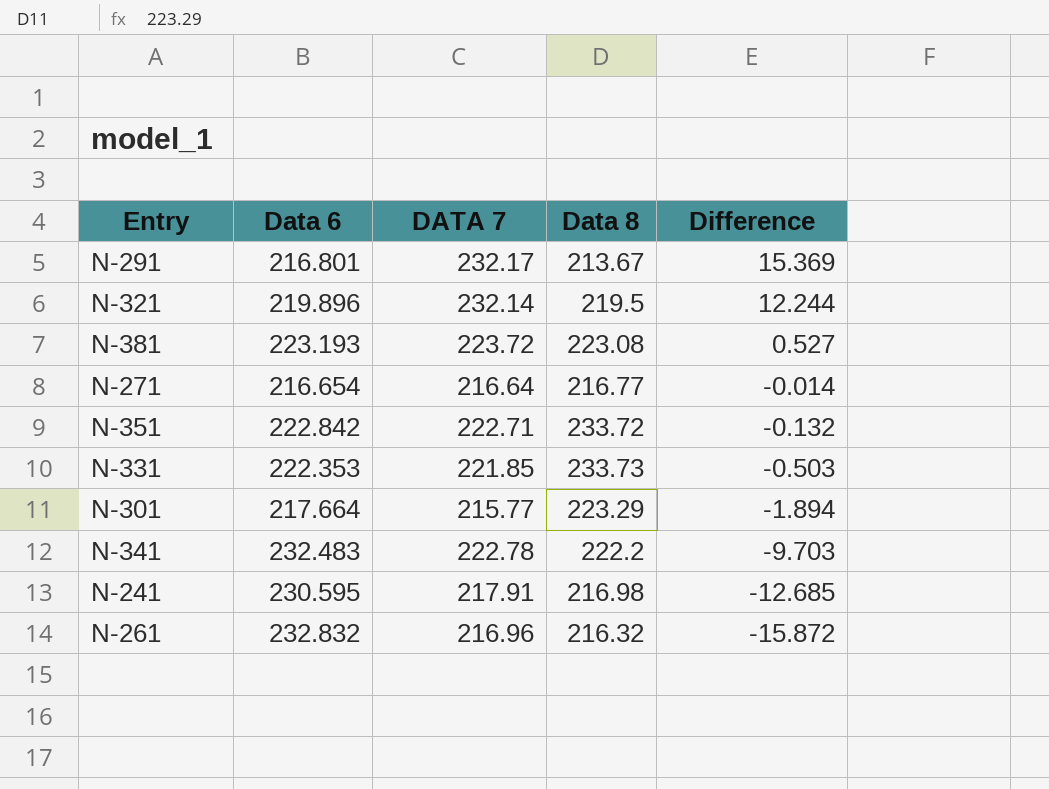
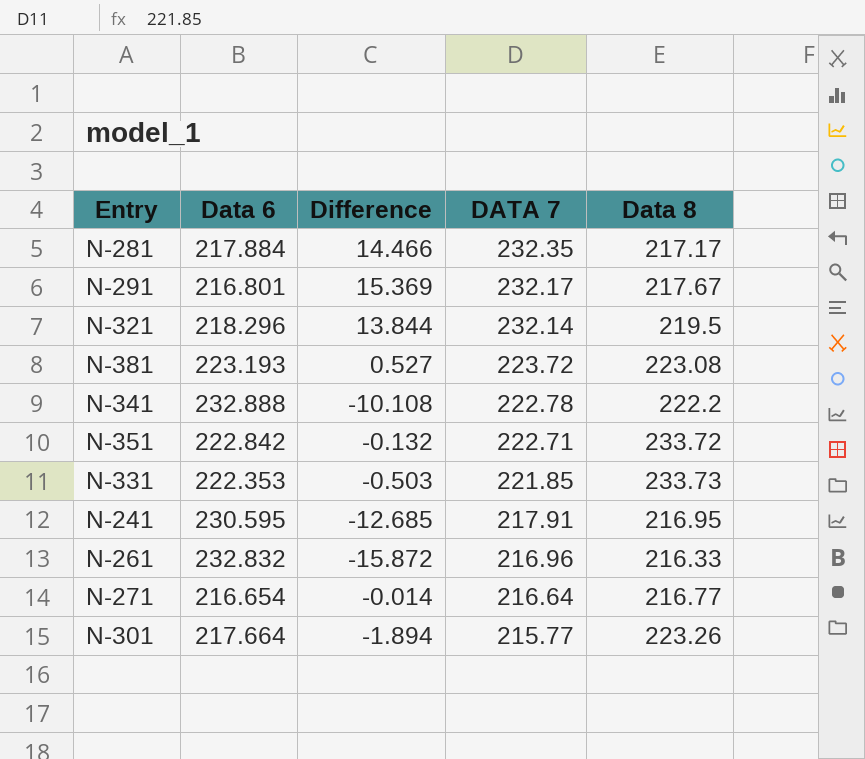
row order: Difference descending -> DATA 7 descending
column Difference | position: 5 -> 3
row N-281: none -> 217.884 | 14.466 | 232.35 | 217.17
N-291 | Data 8: 213.67 -> 217.67
N-321 | Data 6: 219.896 -> 218.296
N-321 | Difference: 12.244 -> 13.844
N-341 | Data 6: 232.483 -> 232.888
N-341 | Difference: -9.703 -> -10.108
N-241 | Data 8: 216.98 -> 216.95
N-261 | Data 8: 216.32 -> 216.33
N-301 | Data 8: 223.29 -> 223.26

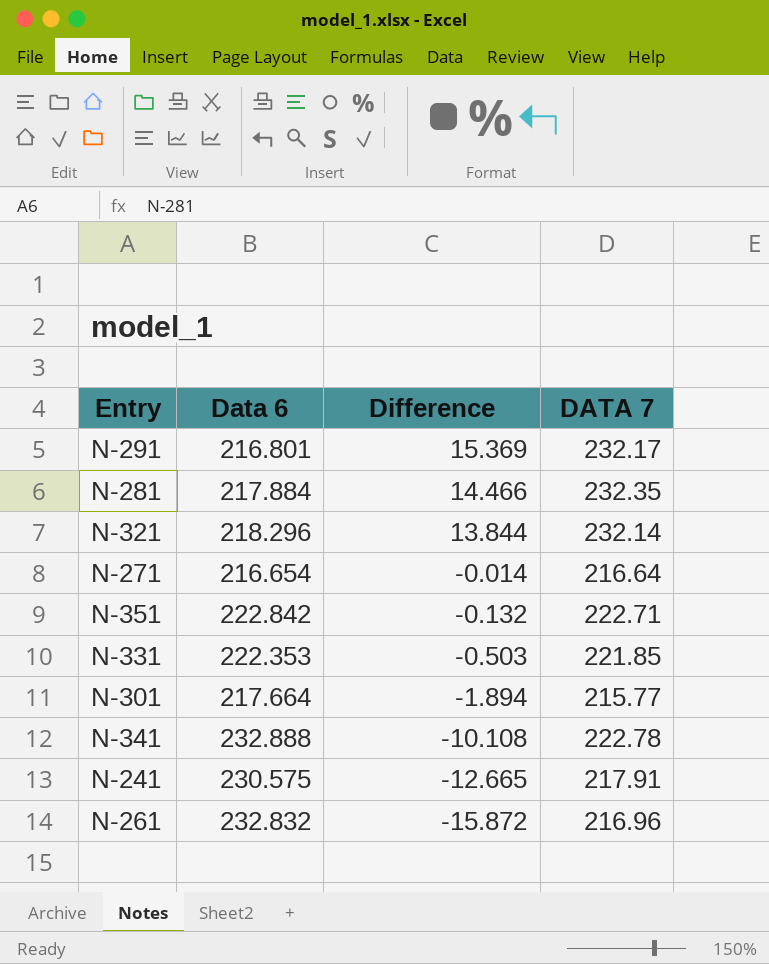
row order: DATA 7 descending -> Difference descending
column Data 8 | position: 5 -> none
row N-381: 223.193 | 0.527 | 223.72 | 223.08 -> none
N-241 | Data 6: 230.595 -> 230.575
N-241 | Difference: -12.685 -> -12.665

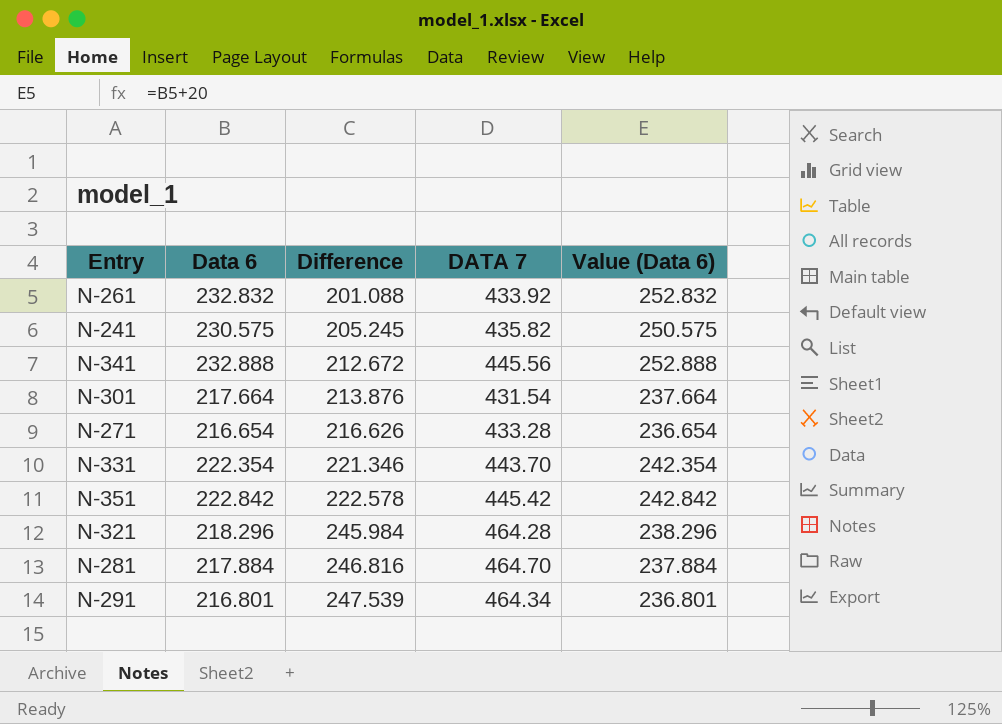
row order: Difference descending -> Difference ascending
column Value (Data 6) | formula: none -> [Data 6] + 20
N-261 | Difference: -15.872 -> 201.088
N-261 | DATA 7: 216.96 -> 433.92
N-241 | Difference: -12.665 -> 205.245
N-241 | DATA 7: 217.91 -> 435.82
N-341 | Difference: -10.108 -> 212.672
N-341 | DATA 7: 222.78 -> 445.56
N-301 | Difference: -1.894 -> 213.876
N-301 | DATA 7: 215.77 -> 431.54
N-271 | Difference: -0.014 -> 216.626
N-271 | DATA 7: 216.64 -> 433.28
N-331 | Data 6: 222.353 -> 222.354
N-331 | Difference: -0.503 -> 221.346
N-331 | DATA 7: 221.85 -> 443.70
N-351 | Difference: -0.132 -> 222.578
N-351 | DATA 7: 222.71 -> 445.42
N-321 | Difference: 13.844 -> 245.984
N-321 | DATA 7: 232.14 -> 464.28
N-281 | Difference: 14.466 -> 246.816
N-281 | DATA 7: 232.35 -> 464.70
N-291 | Difference: 15.369 -> 247.539
N-291 | DATA 7: 232.17 -> 464.34

